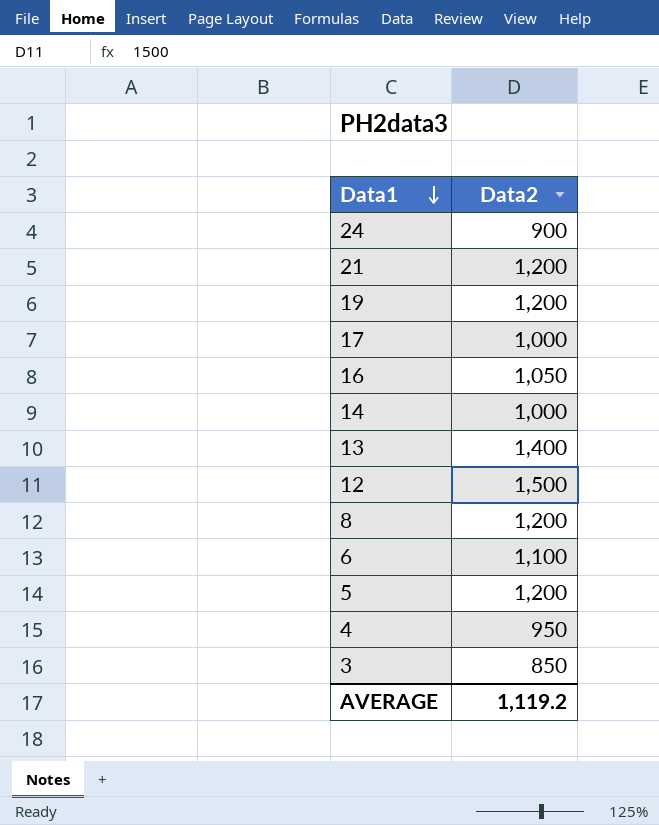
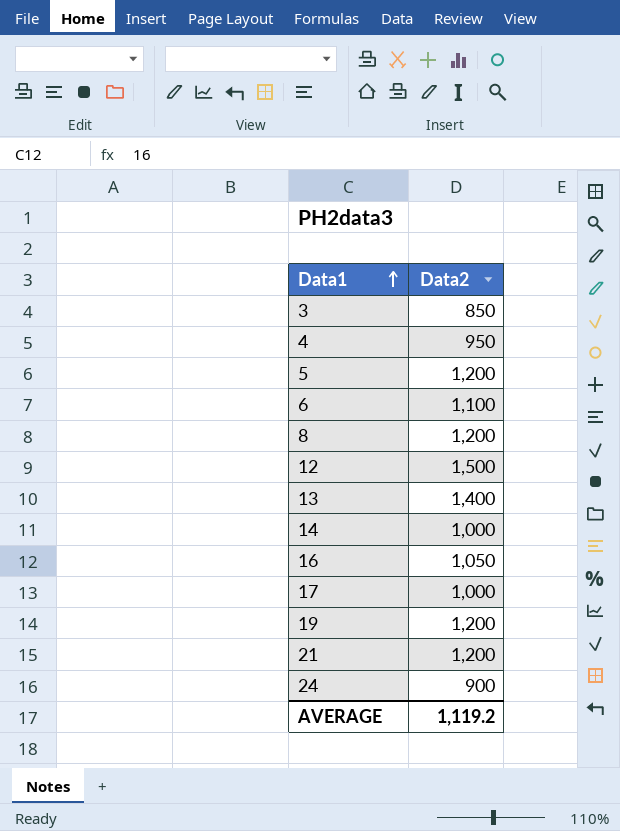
row order: Data1 descending -> Data1 ascending

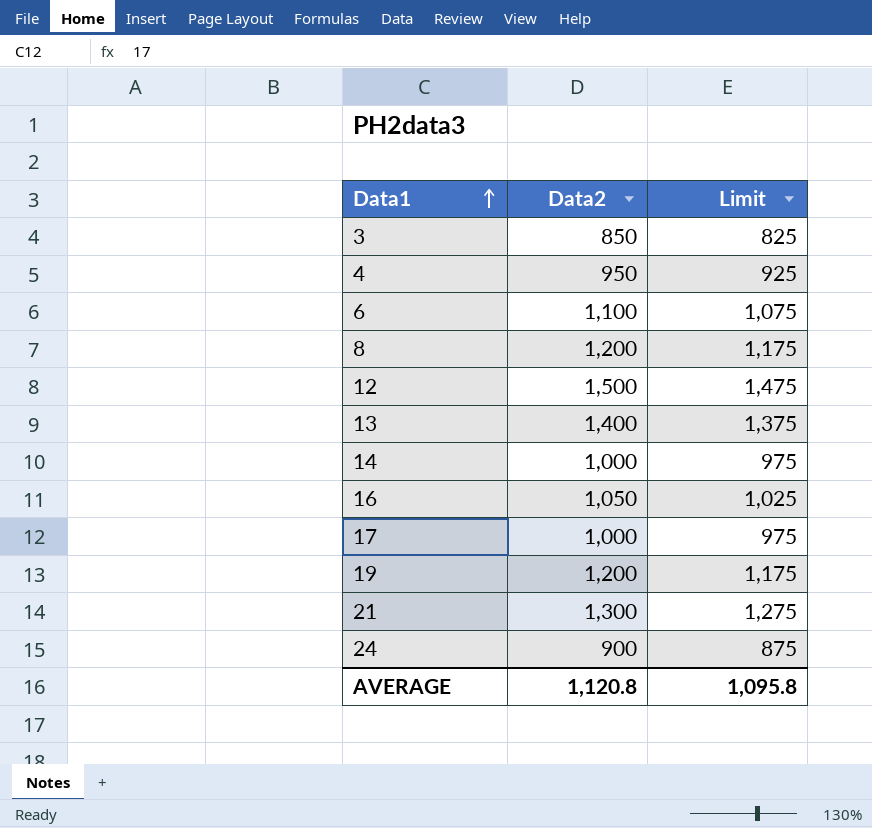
column Limit | formula: none -> [Data2] - 25
row 5: 1,200 -> none
21 | Data2: 1,200 -> 1,300
AVERAGE | Data2: 1,119.2 -> 1,120.8

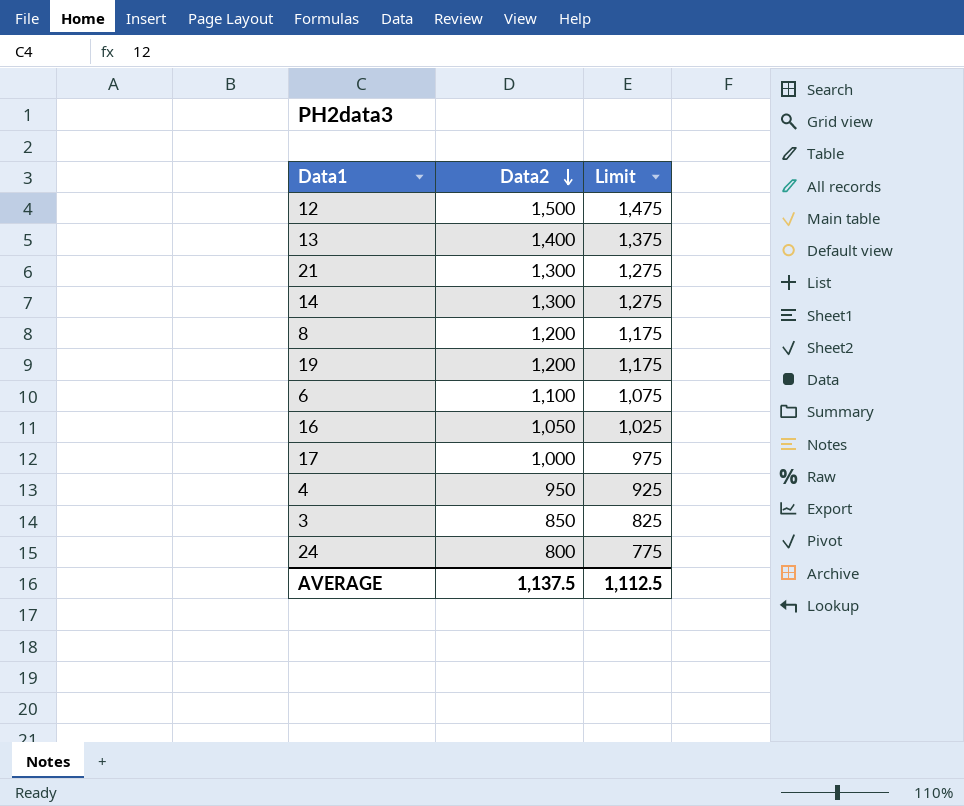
row order: Data1 ascending -> Data2 descending
14 | Data2: 1,000 -> 1,300
14 | Limit: 975 -> 1,275
24 | Data2: 900 -> 800
24 | Limit: 875 -> 775
AVERAGE | Data2: 1,120.8 -> 1,137.5
AVERAGE | Limit: 1,095.8 -> 1,112.5

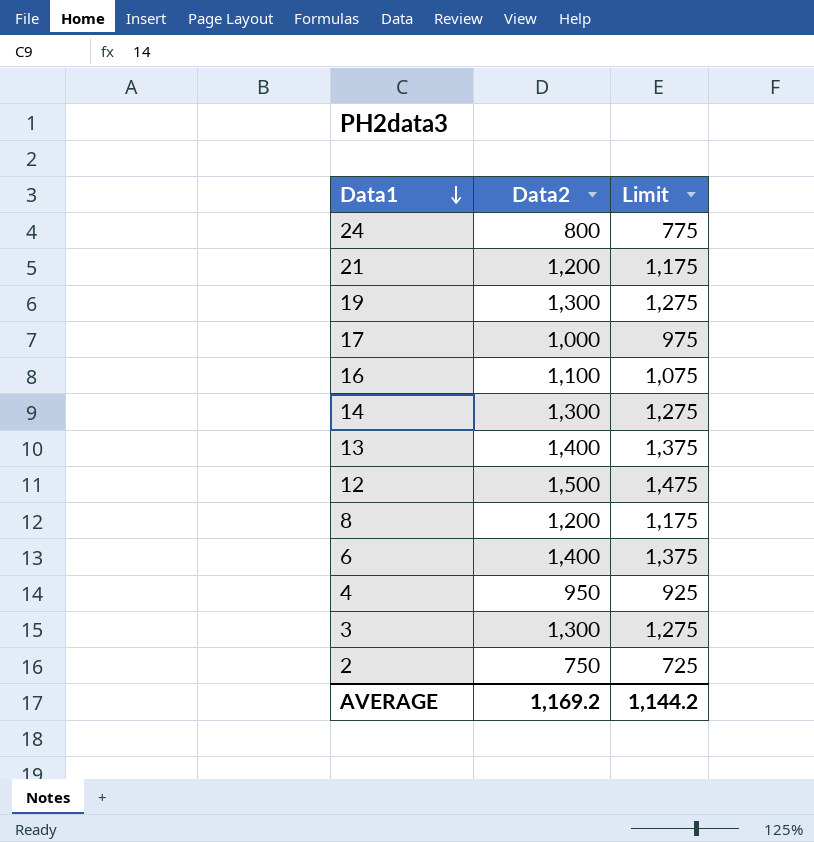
row order: Data2 descending -> Data1 descending
21 | Data2: 1,300 -> 1,200
21 | Limit: 1,275 -> 1,175
19 | Data2: 1,200 -> 1,300
19 | Limit: 1,175 -> 1,275
16 | Data2: 1,050 -> 1,100
16 | Limit: 1,025 -> 1,075
6 | Data2: 1,100 -> 1,400
6 | Limit: 1,075 -> 1,375
3 | Data2: 850 -> 1,300
3 | Limit: 825 -> 1,275
row 2: none -> 750 | 725
AVERAGE | Data2: 1,137.5 -> 1,169.2
AVERAGE | Limit: 1,112.5 -> 1,144.2

